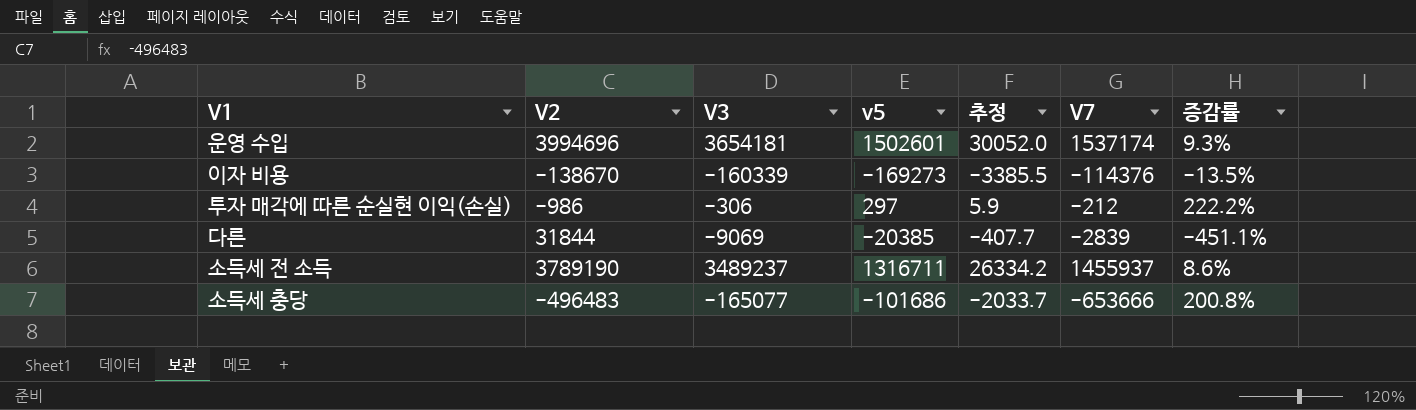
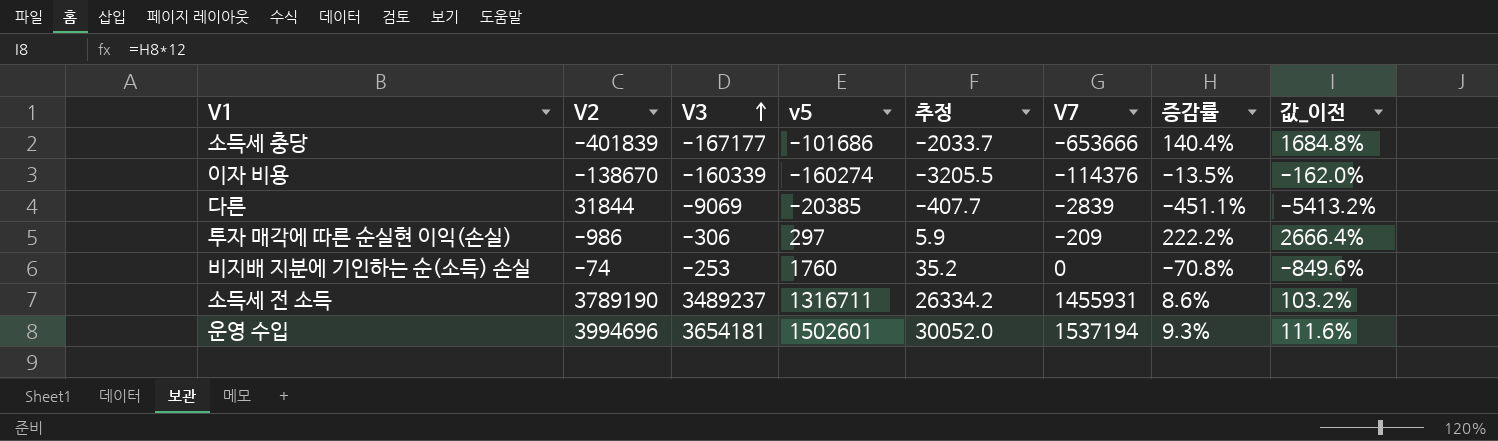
row order: none -> V3 ascending
column 값_이전 | formula: none -> [증감률] * 12
소득세 충당 | V2: -496483 -> -401839
소득세 충당 | V3: -165077 -> -167177
소득세 충당 | 증감률: 200.8% -> 140.4%
이자 비용 | v5: -169273 -> -160274
이자 비용 | 추정: -3385.5 -> -3205.5
투자 매각에 따른 순실현 이익(손실) | V7: -212 -> -209
row 비지배 지분에 기인하는 순(소득) 손실: none -> -74 | -253 | 1760 | 35.2 | 0 | -70.8% | -849.6%
소득세 전 소득 | V7: 1455937 -> 1455931
운영 수입 | V7: 1537174 -> 1537194

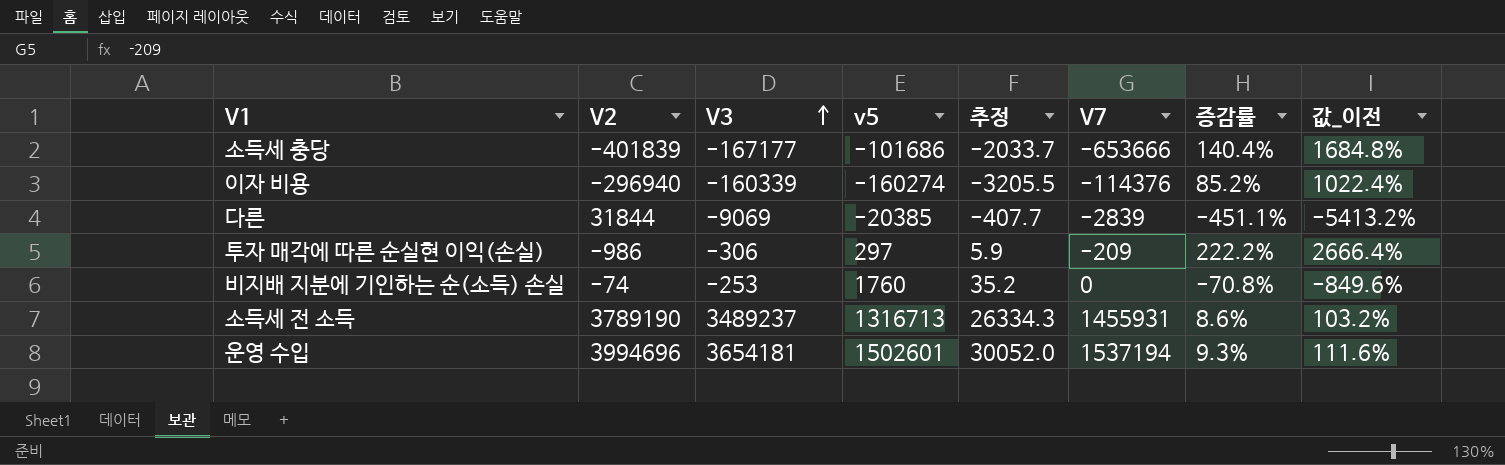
이자 비용 | V2: -138670 -> -296940
이자 비용 | 증감률: -13.5% -> 85.2%
이자 비용 | 값_이전: -162.0% -> 1022.4%
소득세 전 소득 | v5: 1316711 -> 1316713
소득세 전 소득 | 추정: 26334.2 -> 26334.3

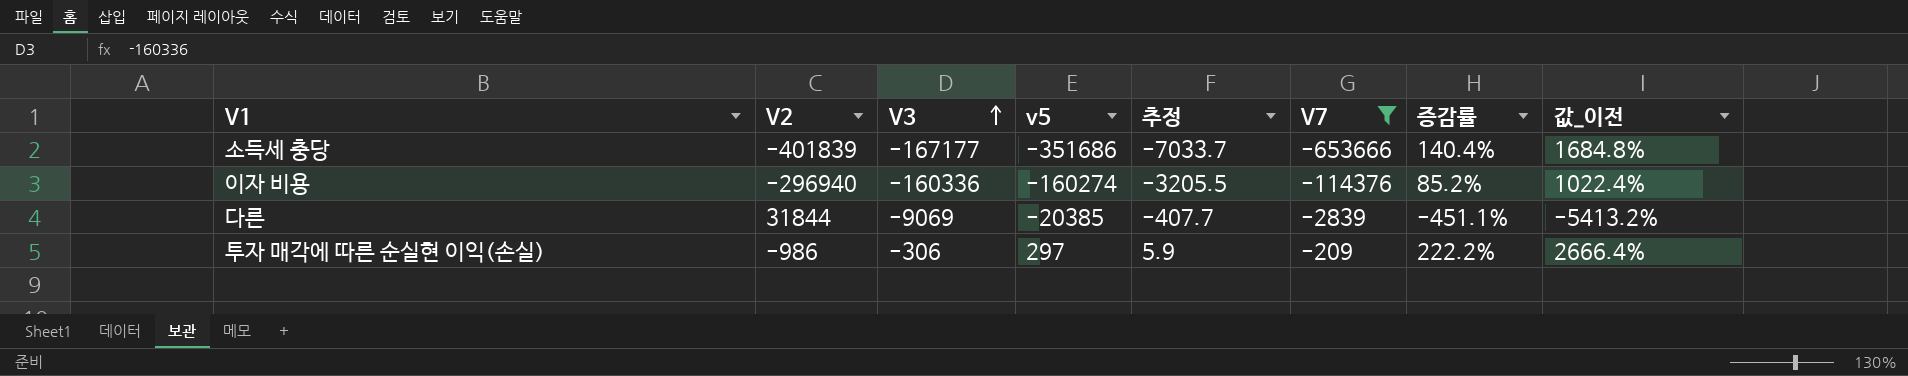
filter: none -> V7 <= -209
소득세 충당 | v5: -101686 -> -351686
소득세 충당 | 추정: -2033.7 -> -7033.7
이자 비용 | V3: -160339 -> -160336

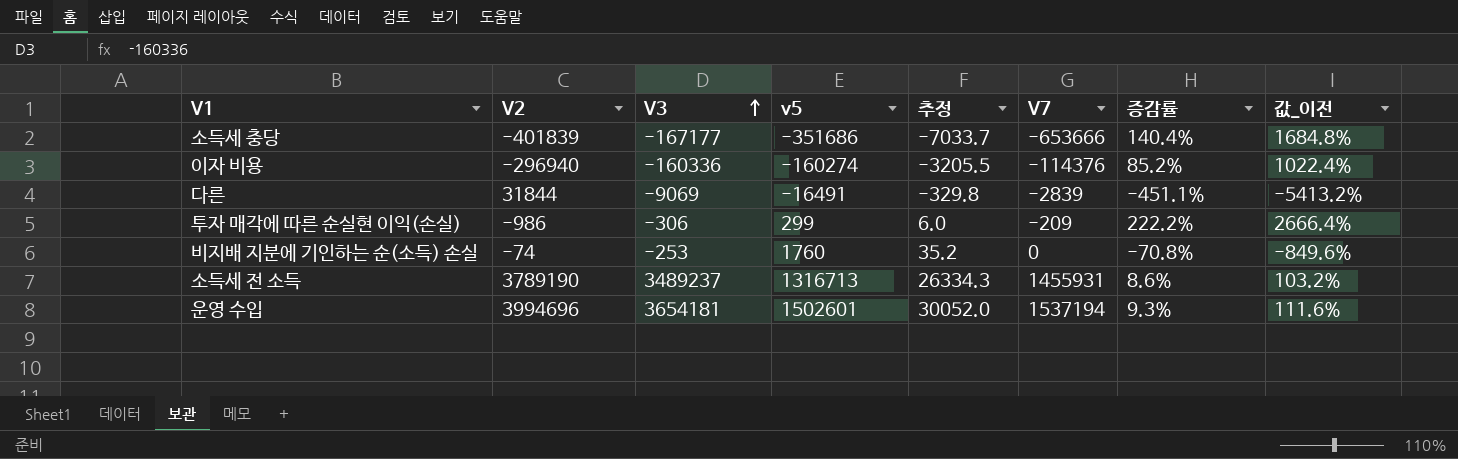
filter: V7 <= -209 -> none
다른 | v5: -20385 -> -16491
다른 | 추정: -407.7 -> -329.8
투자 매각에 따른 순실현 이익(손실) | v5: 297 -> 299
투자 매각에 따른 순실현 이익(손실) | 추정: 5.9 -> 6.0

